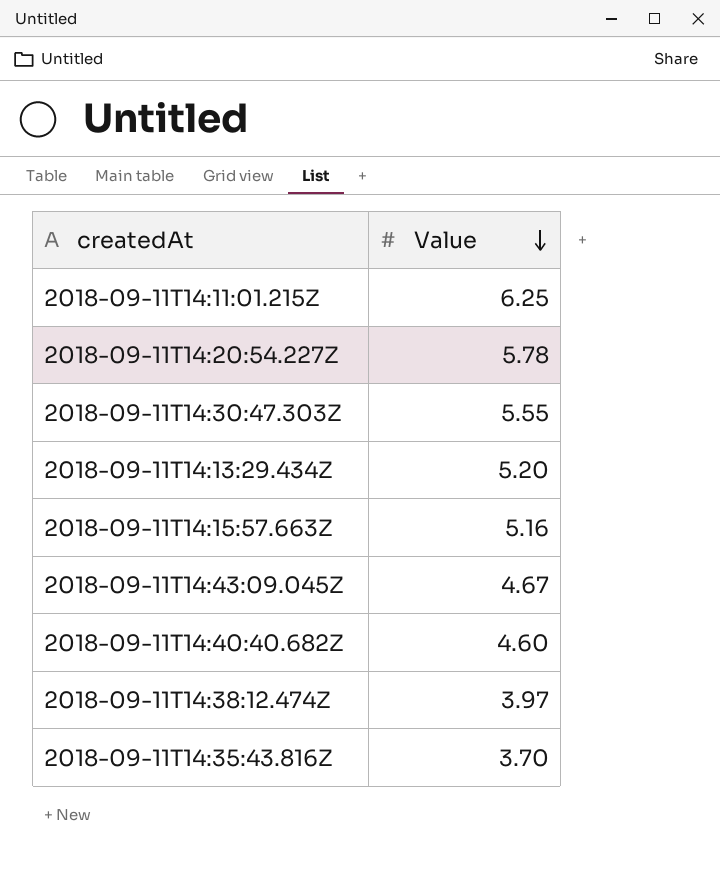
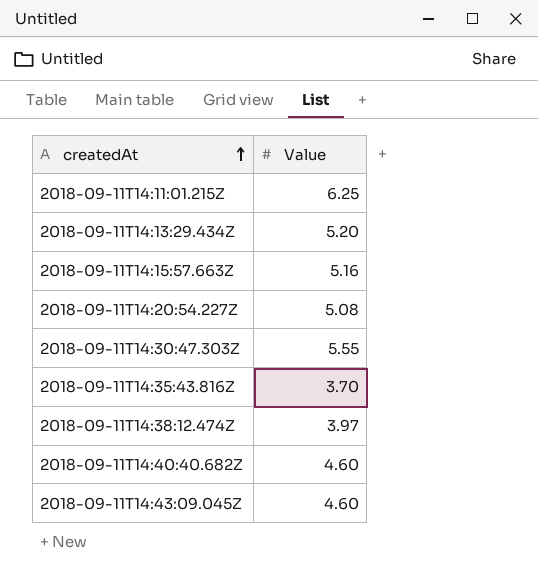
row order: Value descending -> createdAt ascending
2018-09-11T14:20:54.227Z | Value: 5.78 -> 5.08
2018-09-11T14:43:09.045Z | Value: 4.67 -> 4.60

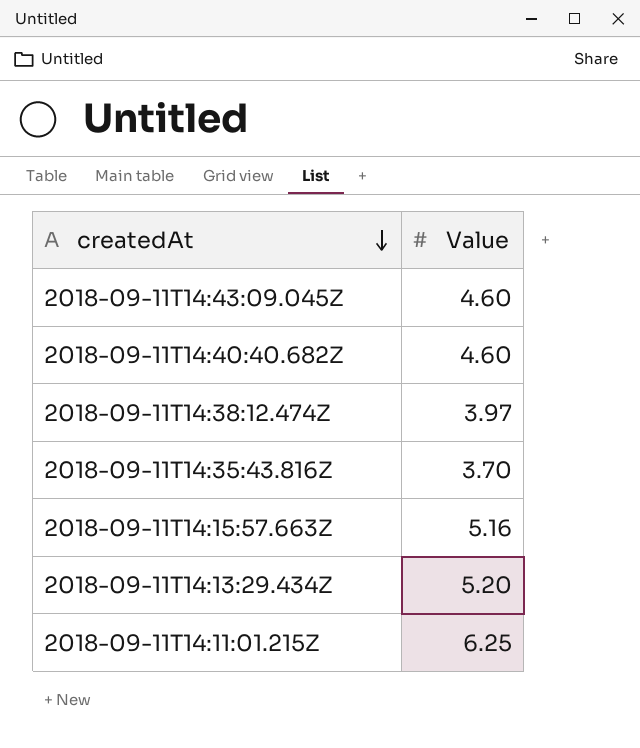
row order: createdAt ascending -> createdAt descending
row 2018-09-11T14:20:54.227Z: 5.08 -> none
row 2018-09-11T14:30:47.303Z: 5.55 -> none

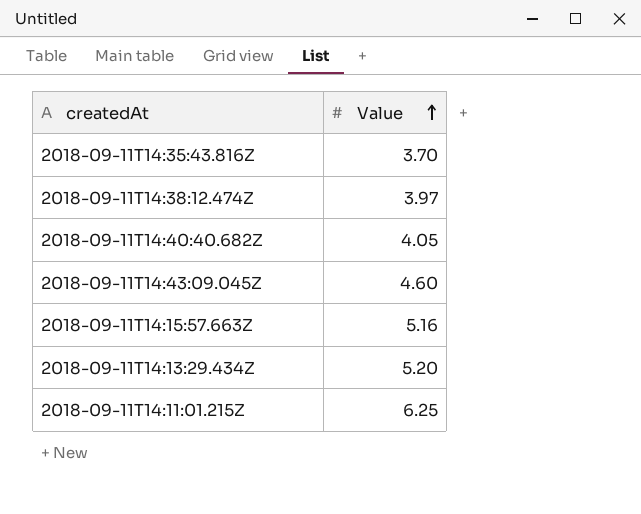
row order: createdAt descending -> Value ascending
2018-09-11T14:40:40.682Z | Value: 4.60 -> 4.05

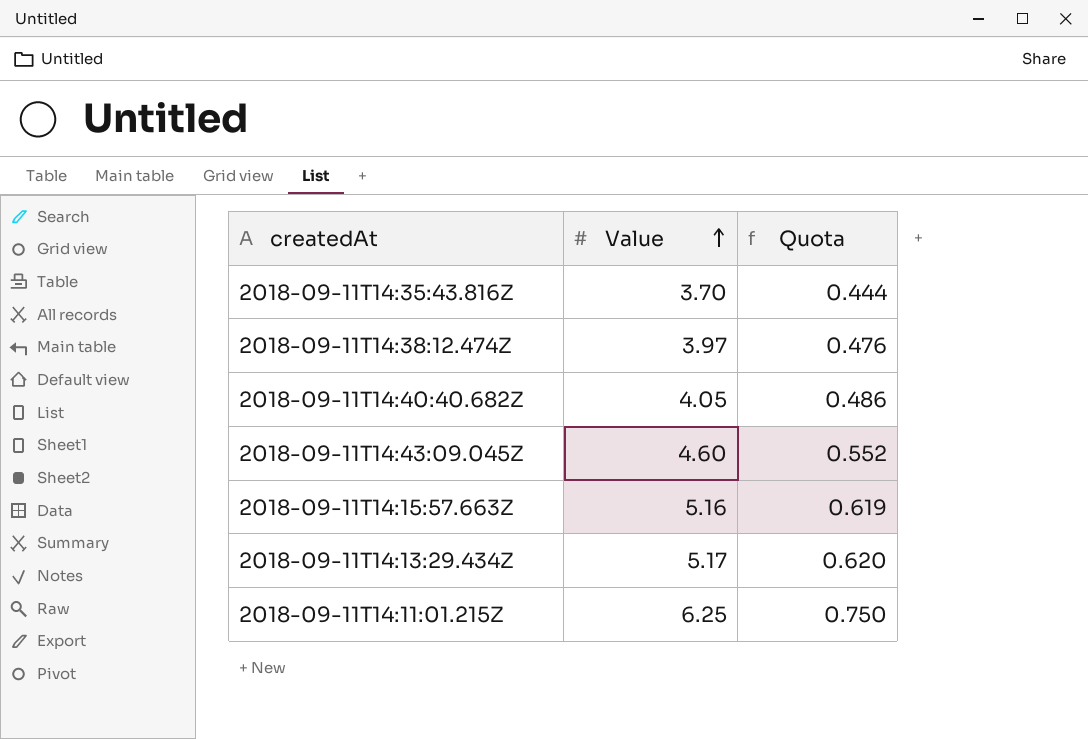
column Quota | formula: none -> [Value] * 0.12
2018-09-11T14:13:29.434Z | Value: 5.20 -> 5.17

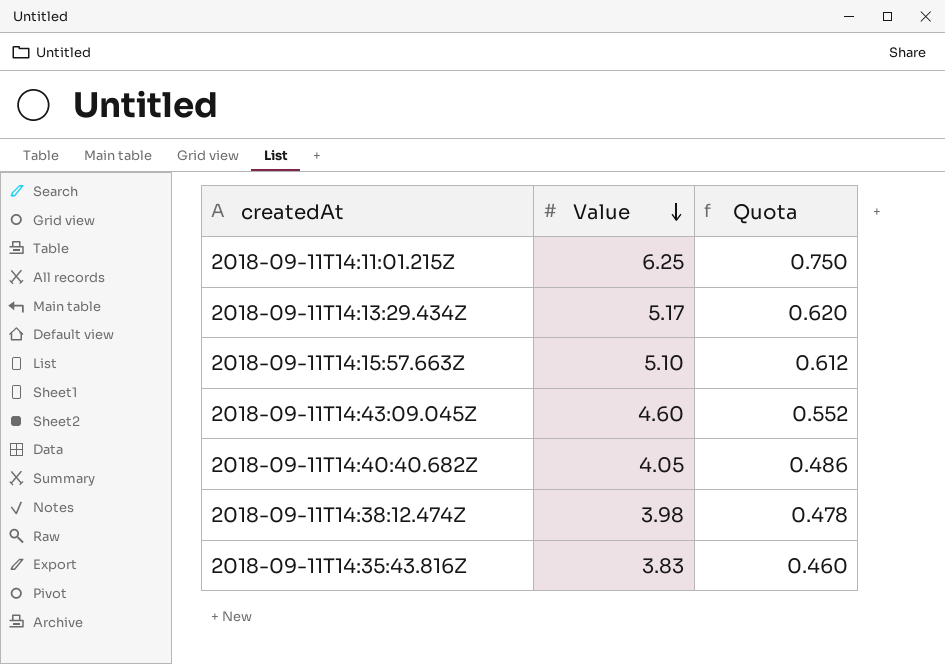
row order: Value ascending -> Value descending
2018-09-11T14:15:57.663Z | Value: 5.16 -> 5.10
2018-09-11T14:15:57.663Z | Quota: 0.619 -> 0.612
2018-09-11T14:38:12.474Z | Value: 3.97 -> 3.98
2018-09-11T14:38:12.474Z | Quota: 0.476 -> 0.478
2018-09-11T14:35:43.816Z | Value: 3.70 -> 3.83
2018-09-11T14:35:43.816Z | Quota: 0.444 -> 0.460

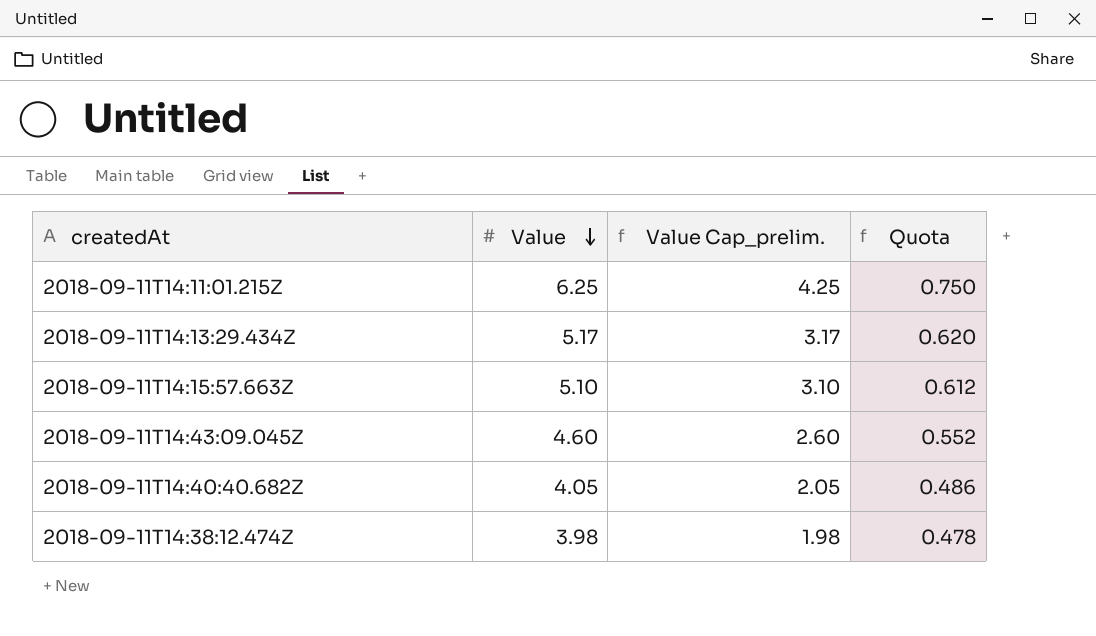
column Value Cap_prelim. | formula: none -> [Value] - 2
row 2018-09-11T14:35:43.816Z: 3.83 | 0.460 -> none

